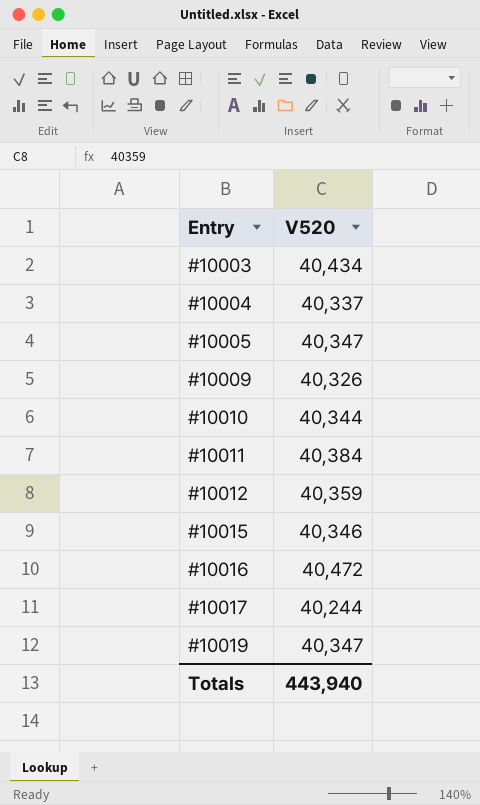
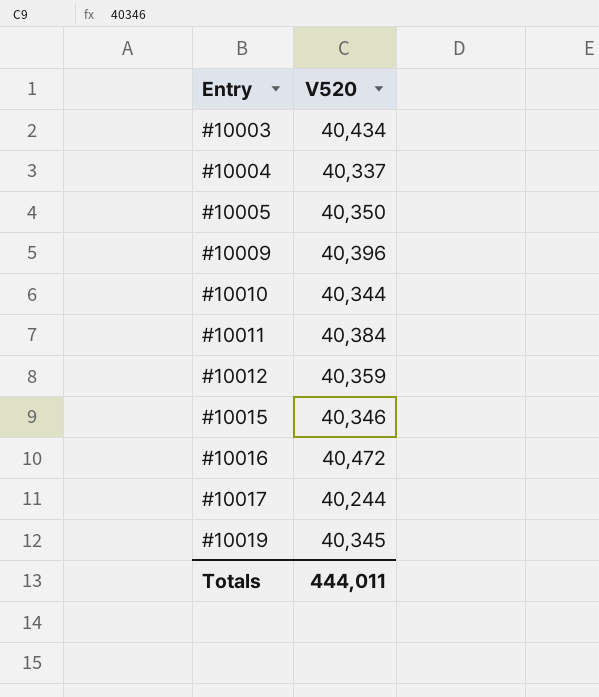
#10005 | V520: 40,347 -> 40,350
#10009 | V520: 40,326 -> 40,396
#10019 | V520: 40,347 -> 40,345
Totals | V520: 443,940 -> 444,011

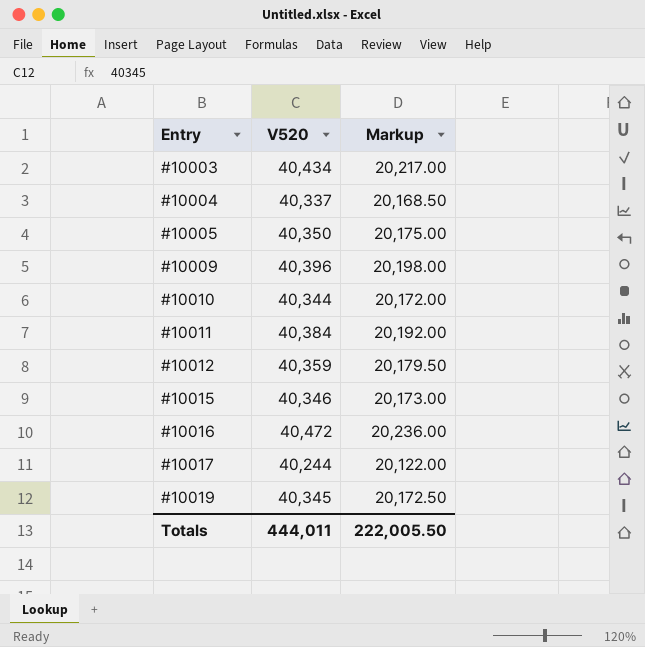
column Markup | formula: none -> [V520] * 0.5

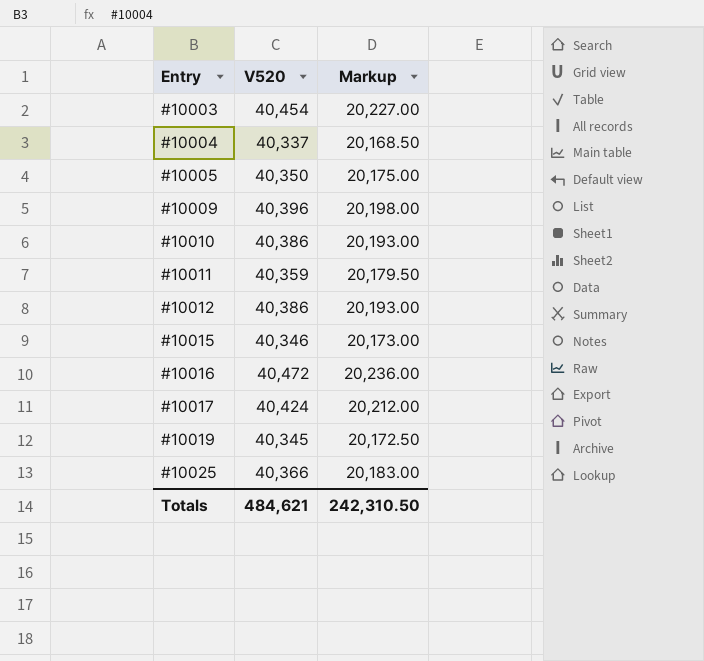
#10003 | V520: 40,434 -> 40,454
#10003 | Markup: 20,217.00 -> 20,227.00
#10010 | V520: 40,344 -> 40,386
#10010 | Markup: 20,172.00 -> 20,193.00
#10011 | V520: 40,384 -> 40,359
#10011 | Markup: 20,192.00 -> 20,179.50
#10012 | V520: 40,359 -> 40,386
#10012 | Markup: 20,179.50 -> 20,193.00
#10017 | V520: 40,244 -> 40,424
#10017 | Markup: 20,122.00 -> 20,212.00
row #10025: none -> 40,366 | 20,183.00
Totals | V520: 444,011 -> 484,621
Totals | Markup: 222,005.50 -> 242,310.50

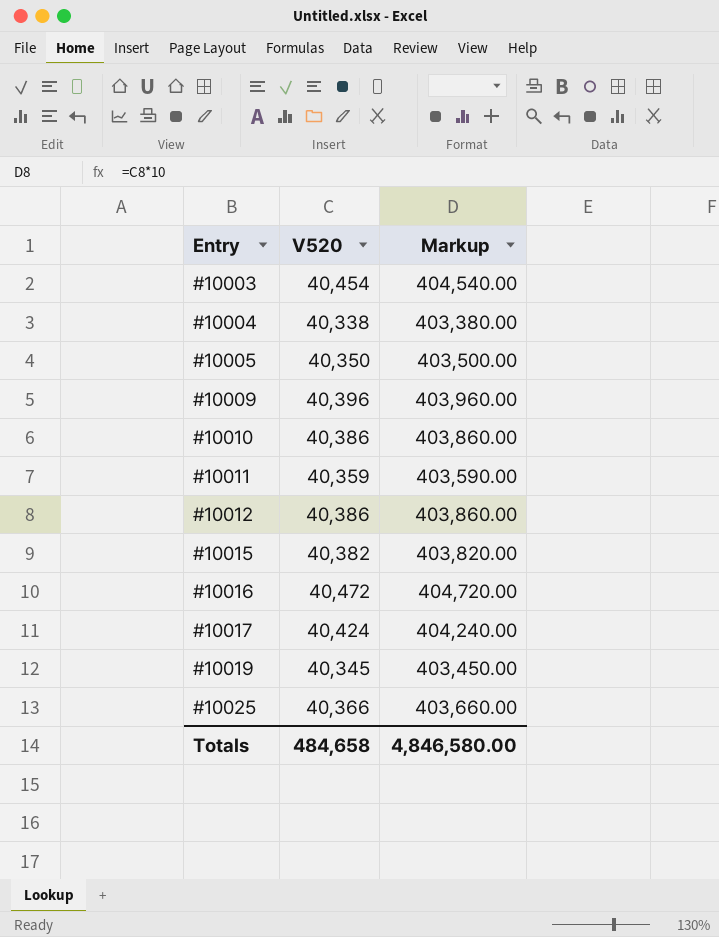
column Markup | formula: [V520] * 0.5 -> [V520] * 10
#10004 | V520: 40,337 -> 40,338
#10015 | V520: 40,346 -> 40,382
Totals | V520: 484,621 -> 484,658
Totals | Markup: 242,310.50 -> 4,846,580.00

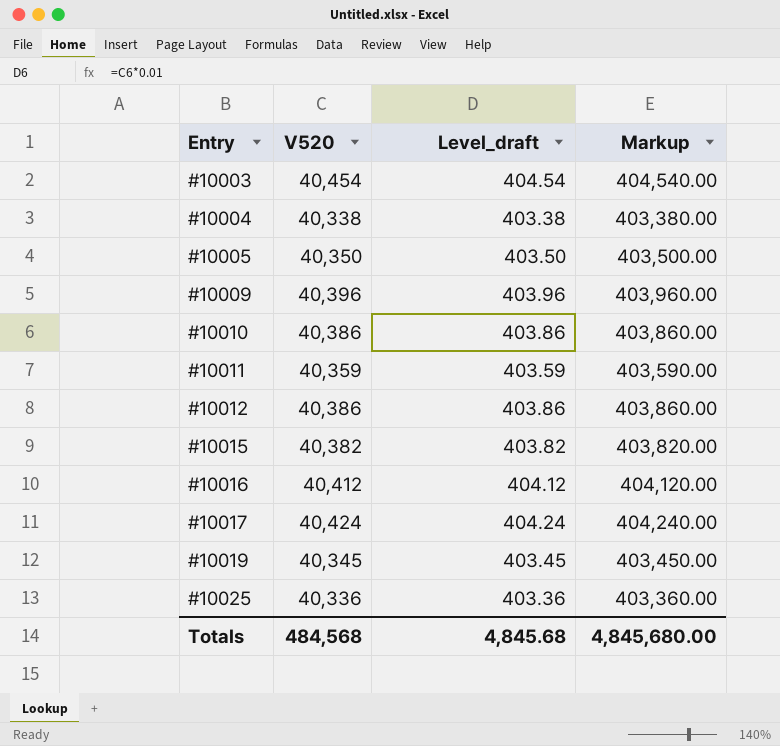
column Level_draft | formula: none -> [V520] * 0.01
#10016 | V520: 40,472 -> 40,412
#10016 | Markup: 404,720.00 -> 404,120.00
#10025 | V520: 40,366 -> 40,336
#10025 | Markup: 403,660.00 -> 403,360.00
Totals | V520: 484,658 -> 484,568
Totals | Markup: 4,846,580.00 -> 4,845,680.00

